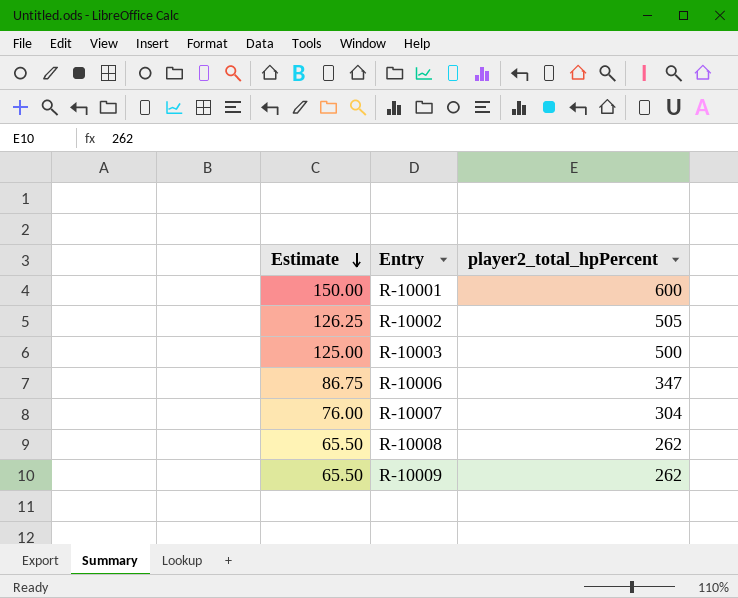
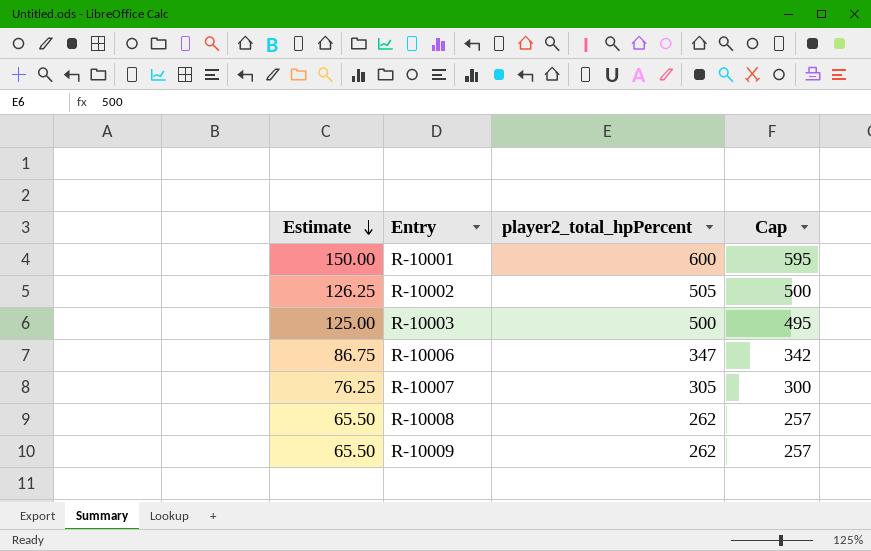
column Cap | formula: none -> [player2_total_hpPercent] - 5
R-10007 | Estimate: 76.00 -> 76.25
R-10007 | player2_total_hpPercent: 304 -> 305

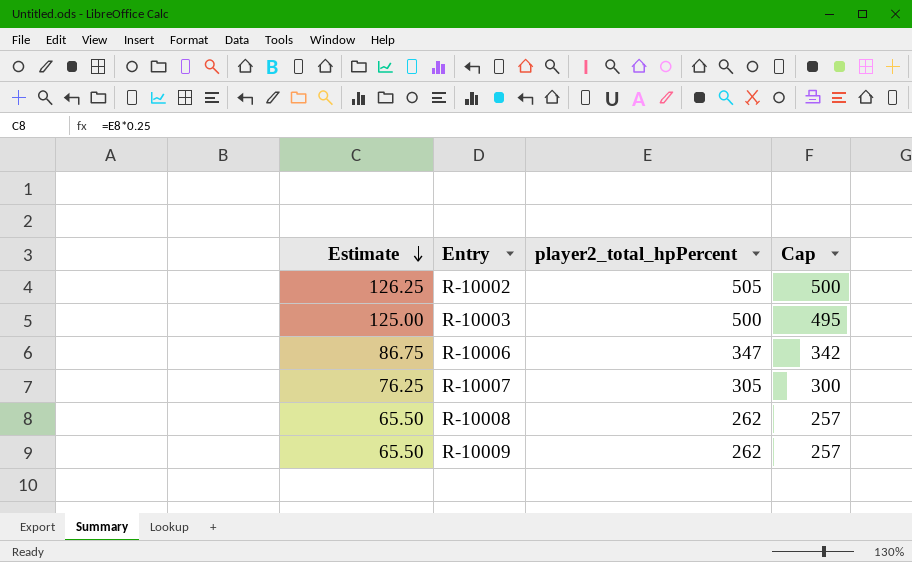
row R-10001: 150.00 | 600 | 595 -> none

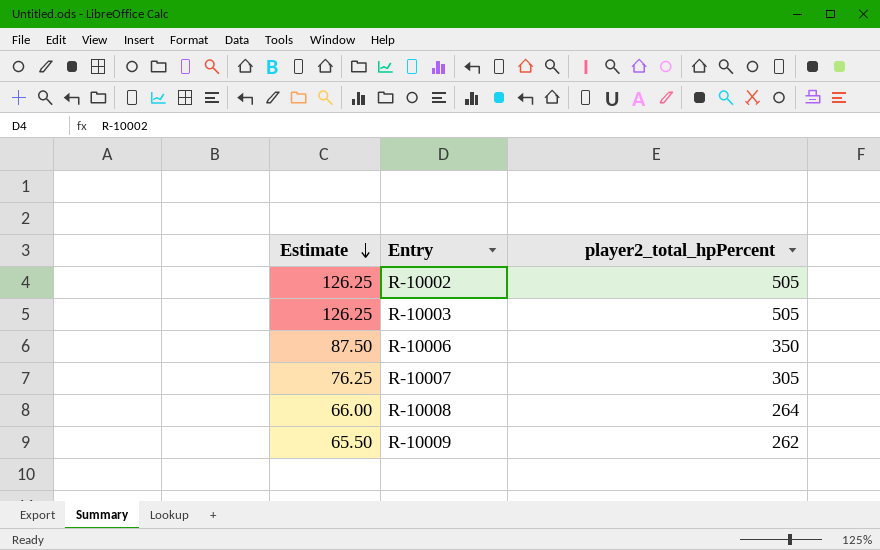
column Cap | formula: [player2_total_hpPercent] - 5 -> none
R-10003 | Estimate: 125.00 -> 126.25
R-10003 | player2_total_hpPercent: 500 -> 505
R-10006 | Estimate: 86.75 -> 87.50
R-10006 | player2_total_hpPercent: 347 -> 350
R-10008 | Estimate: 65.50 -> 66.00
R-10008 | player2_total_hpPercent: 262 -> 264

